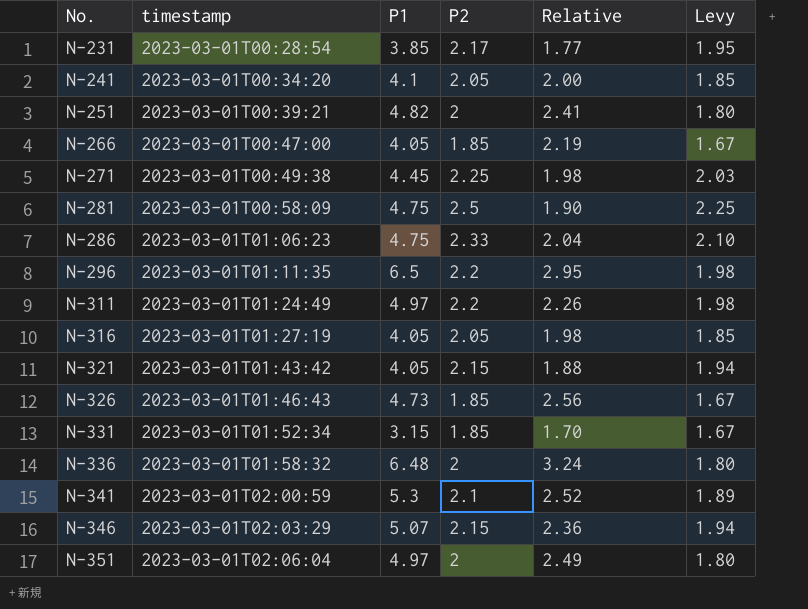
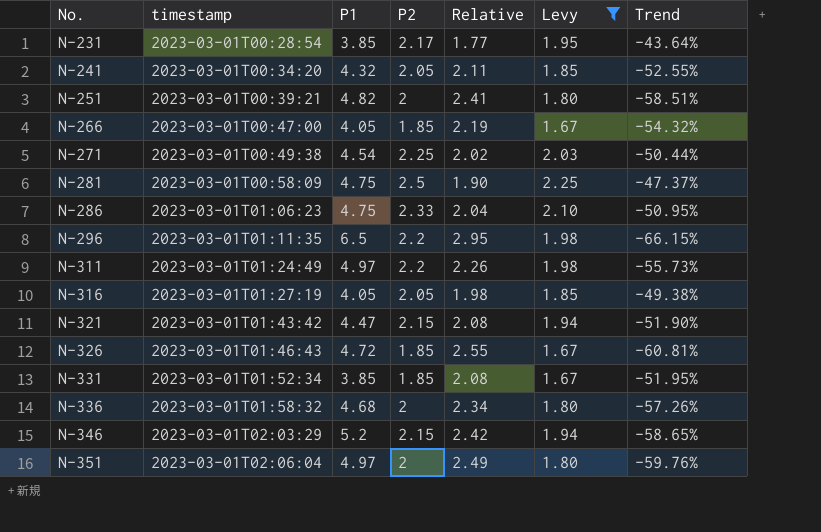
filter: none -> Levy != 1.89
column Trend | formula: none -> ([P2] - [P1]) / [P1]
N-241 | P1: 4.1 -> 4.32
N-241 | Relative: 2.00 -> 2.11
N-271 | P1: 4.45 -> 4.54
N-271 | Relative: 1.98 -> 2.02
N-321 | P1: 4.05 -> 4.47
N-321 | Relative: 1.88 -> 2.08
N-326 | P1: 4.73 -> 4.72
N-326 | Relative: 2.56 -> 2.55
N-331 | P1: 3.15 -> 3.85
N-331 | Relative: 1.70 -> 2.08
N-336 | P1: 6.48 -> 4.68
N-336 | Relative: 3.24 -> 2.34
N-346 | P1: 5.07 -> 5.2
N-346 | Relative: 2.36 -> 2.42

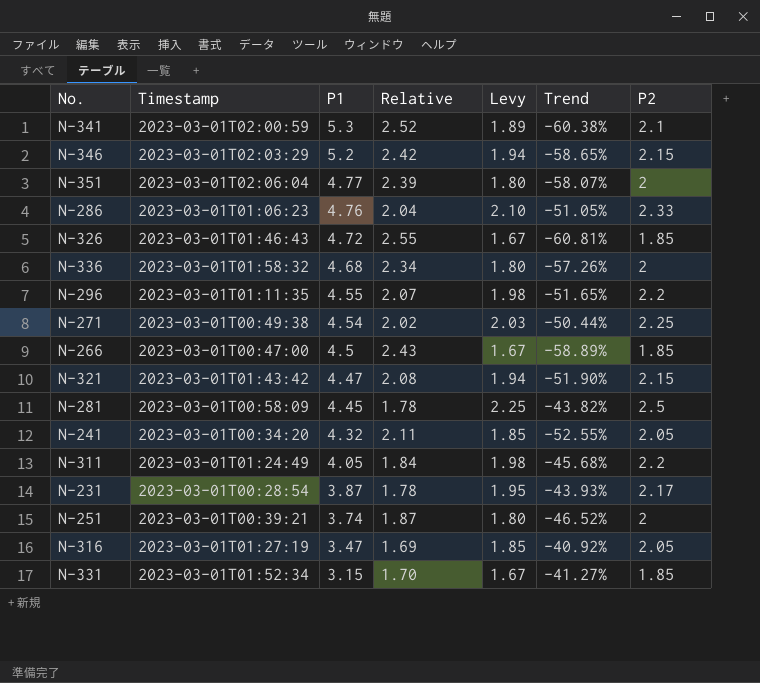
filter: Levy != 1.89 -> none
row order: No. ascending -> P1 descending
column name: timestamp -> Timestamp
column P2 | position: 4 -> 7
N-351 | P1: 4.97 -> 4.77
N-351 | Relative: 2.49 -> 2.39
N-351 | Trend: -59.76% -> -58.07%
N-286 | P1: 4.75 -> 4.76
N-286 | Trend: -50.95% -> -51.05%
N-296 | P1: 6.5 -> 4.55
N-296 | Relative: 2.95 -> 2.07
N-296 | Trend: -66.15% -> -51.65%
N-266 | P1: 4.05 -> 4.5
N-266 | Relative: 2.19 -> 2.43
N-266 | Trend: -54.32% -> -58.89%
N-281 | P1: 4.75 -> 4.45
N-281 | Relative: 1.90 -> 1.78
N-281 | Trend: -47.37% -> -43.82%
N-311 | P1: 4.97 -> 4.05
N-311 | Relative: 2.26 -> 1.84
N-311 | Trend: -55.73% -> -45.68%
N-231 | P1: 3.85 -> 3.87
N-231 | Relative: 1.77 -> 1.78
N-231 | Trend: -43.64% -> -43.93%
N-251 | P1: 4.82 -> 3.74
N-251 | Relative: 2.41 -> 1.87
N-251 | Trend: -58.51% -> -46.52%
N-316 | P1: 4.05 -> 3.47
N-316 | Relative: 1.98 -> 1.69
N-316 | Trend: -49.38% -> -40.92%
N-331 | P1: 3.85 -> 3.15
N-331 | Relative: 2.08 -> 1.70
N-331 | Trend: -51.95% -> -41.27%

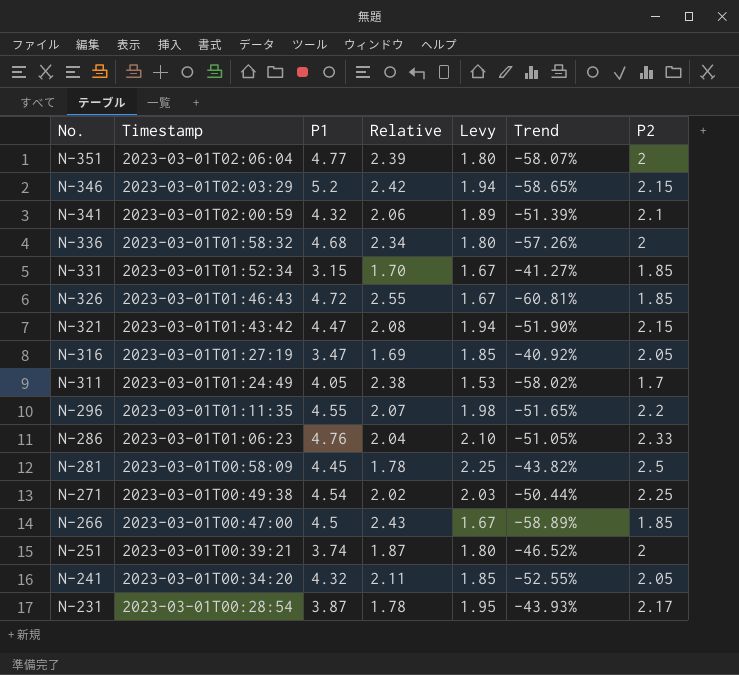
row order: P1 descending -> No. descending
N-341 | P1: 5.3 -> 4.32
N-341 | Relative: 2.52 -> 2.06
N-341 | Trend: -60.38% -> -51.39%
N-311 | Relative: 1.84 -> 2.38
N-311 | Levy: 1.98 -> 1.53
N-311 | Trend: -45.68% -> -58.02%
N-311 | P2: 2.2 -> 1.7

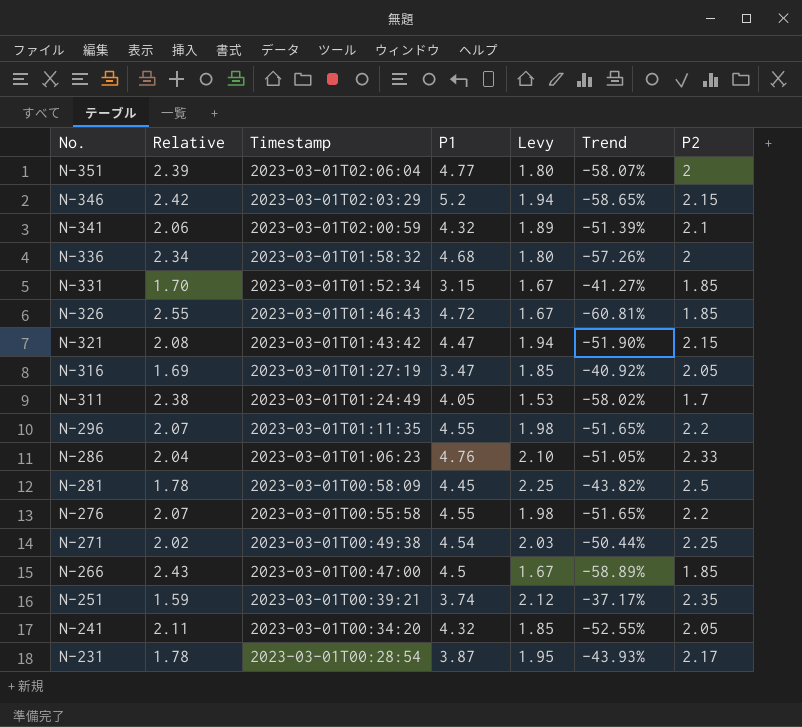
column Relative | position: 4 -> 2
row N-276: none -> 2.07 | 2023-03-01T00:55:58 | 4.55 | 1.98 | -51.65% | 2.2
N-251 | Relative: 1.87 -> 1.59
N-251 | Levy: 1.80 -> 2.12
N-251 | Trend: -46.52% -> -37.17%
N-251 | P2: 2 -> 2.35

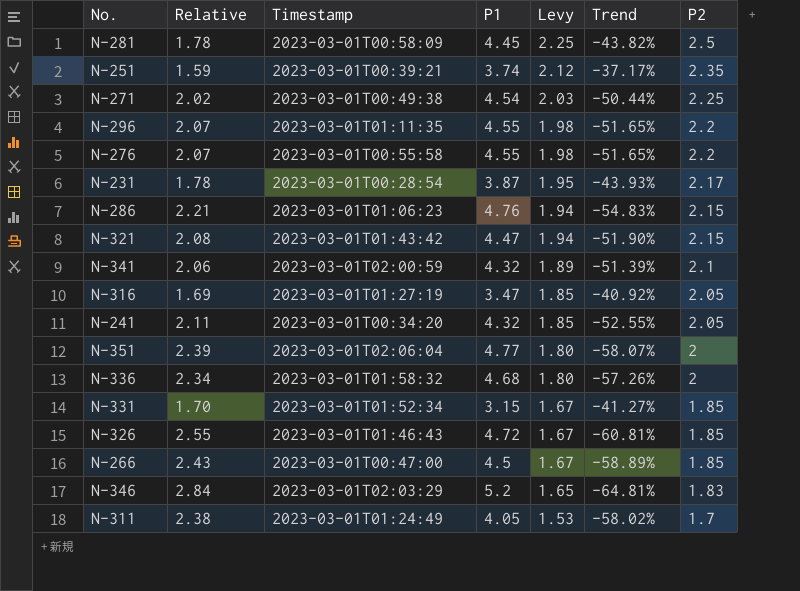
row order: No. descending -> Levy descending
N-286 | Relative: 2.04 -> 2.21
N-286 | Levy: 2.10 -> 1.94
N-286 | Trend: -51.05% -> -54.83%
N-286 | P2: 2.33 -> 2.15
N-346 | Relative: 2.42 -> 2.84
N-346 | Levy: 1.94 -> 1.65
N-346 | Trend: -58.65% -> -64.81%
N-346 | P2: 2.15 -> 1.83

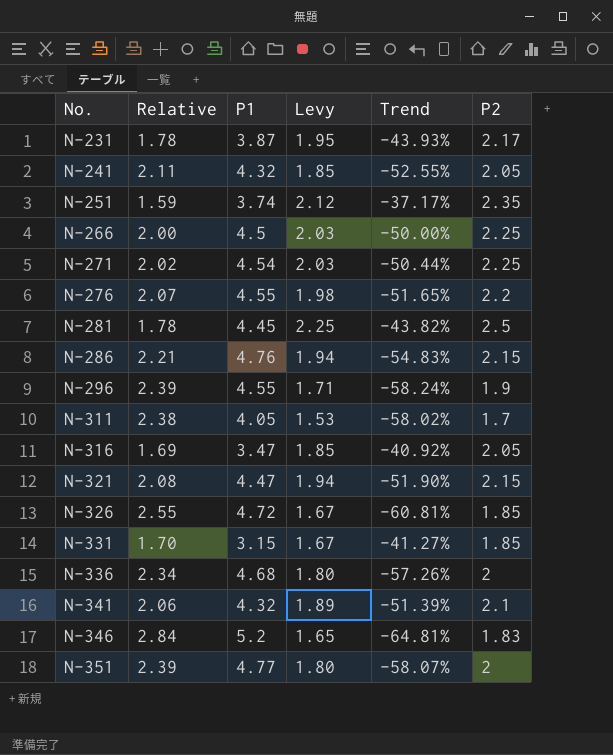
row order: Levy descending -> No. ascending
column Timestamp | position: 3 -> none
N-266 | Relative: 2.43 -> 2.00
N-266 | Levy: 1.67 -> 2.03
N-266 | Trend: -58.89% -> -50.00%
N-266 | P2: 1.85 -> 2.25
N-296 | Relative: 2.07 -> 2.39
N-296 | Levy: 1.98 -> 1.71
N-296 | Trend: -51.65% -> -58.24%
N-296 | P2: 2.2 -> 1.9

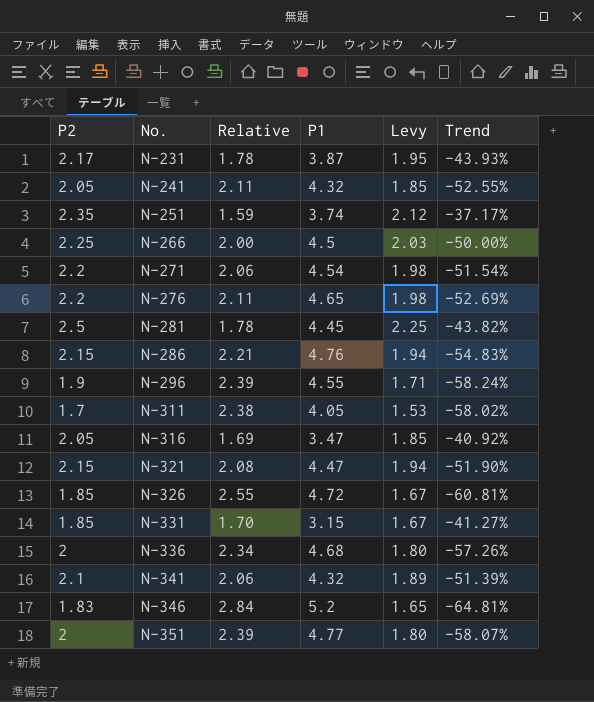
column P2 | position: 6 -> 1
N-271 | P2: 2.25 -> 2.2
N-271 | Relative: 2.02 -> 2.06
N-271 | Levy: 2.03 -> 1.98
N-271 | Trend: -50.44% -> -51.54%
N-276 | Relative: 2.07 -> 2.11
N-276 | P1: 4.55 -> 4.65
N-276 | Trend: -51.65% -> -52.69%

